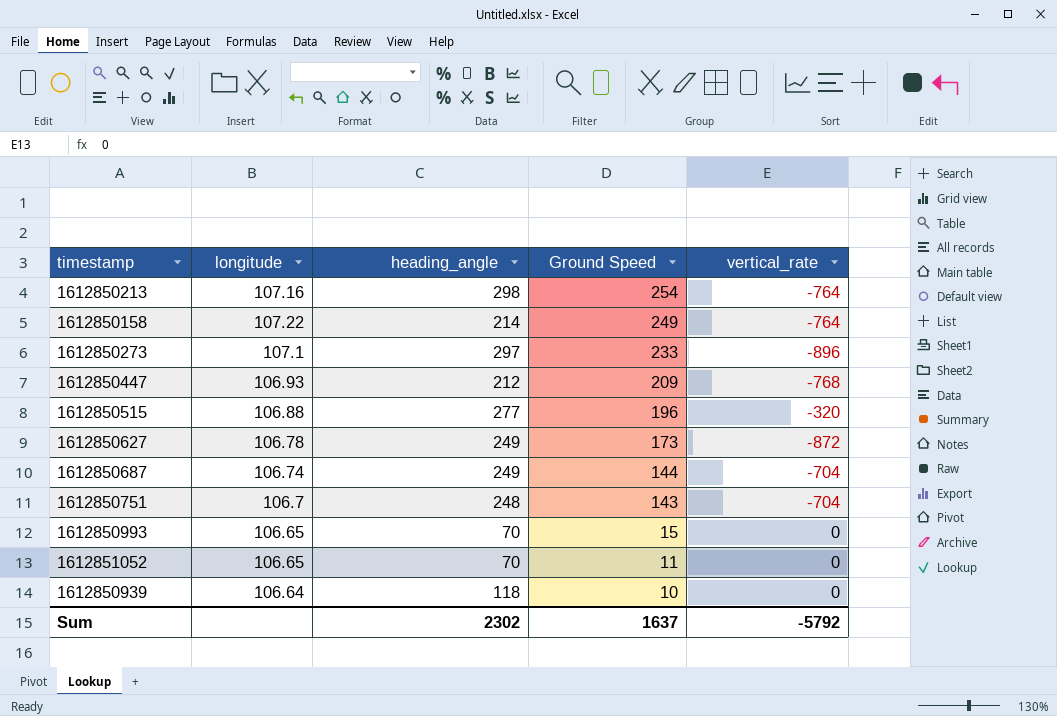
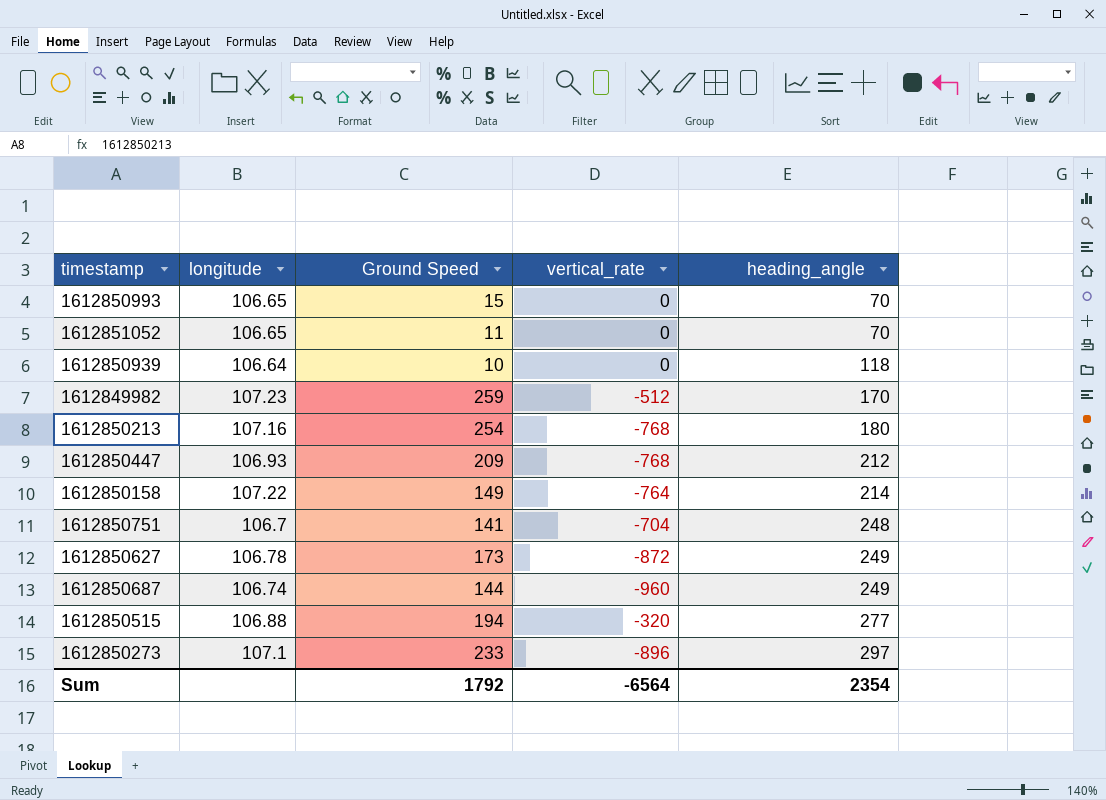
row order: Ground Speed descending -> heading_angle ascending
column heading_angle | position: 3 -> 5
row 1612849982: none -> 107.23 | 259 | -512 | 170
1612850213 | vertical_rate: -764 -> -768
1612850213 | heading_angle: 298 -> 180
1612850158 | Ground Speed: 249 -> 149
1612850751 | Ground Speed: 143 -> 141
1612850687 | vertical_rate: -704 -> -960
1612850515 | Ground Speed: 196 -> 194
Sum | Ground Speed: 1637 -> 1792
Sum | vertical_rate: -5792 -> -6564
Sum | heading_angle: 2302 -> 2354

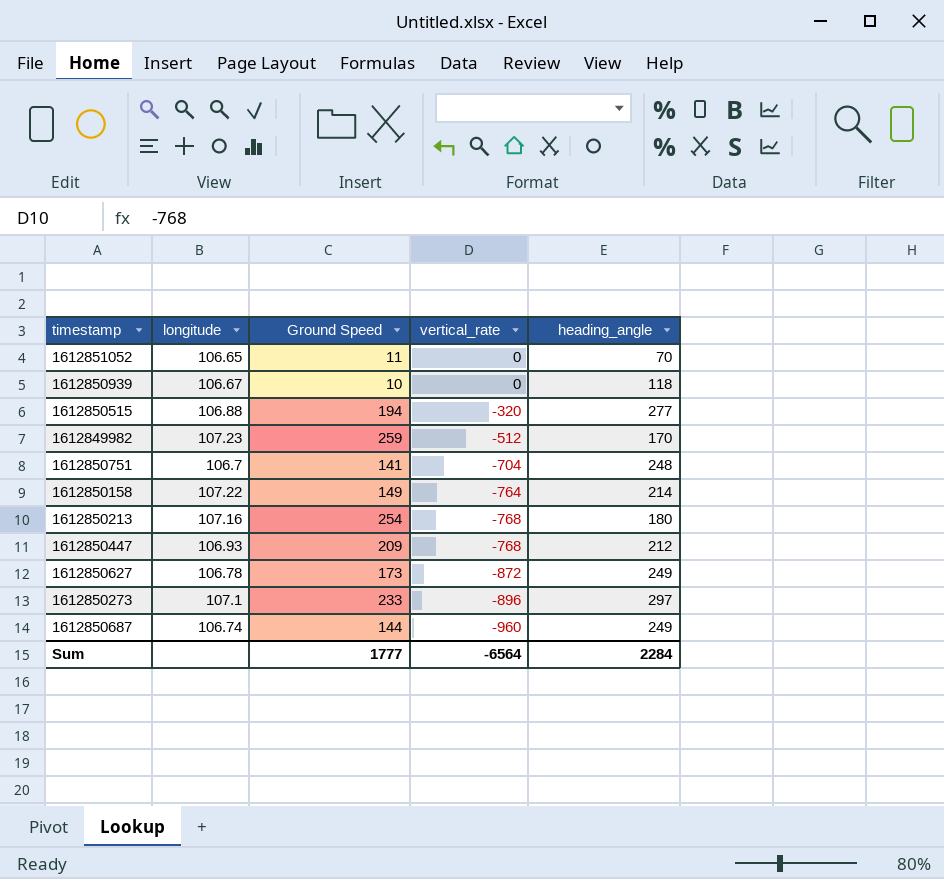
row order: heading_angle ascending -> vertical_rate descending
row 1612850993: 106.65 | 15 | 0 | 70 -> none
1612850939 | longitude: 106.64 -> 106.67
Sum | Ground Speed: 1792 -> 1777
Sum | heading_angle: 2354 -> 2284

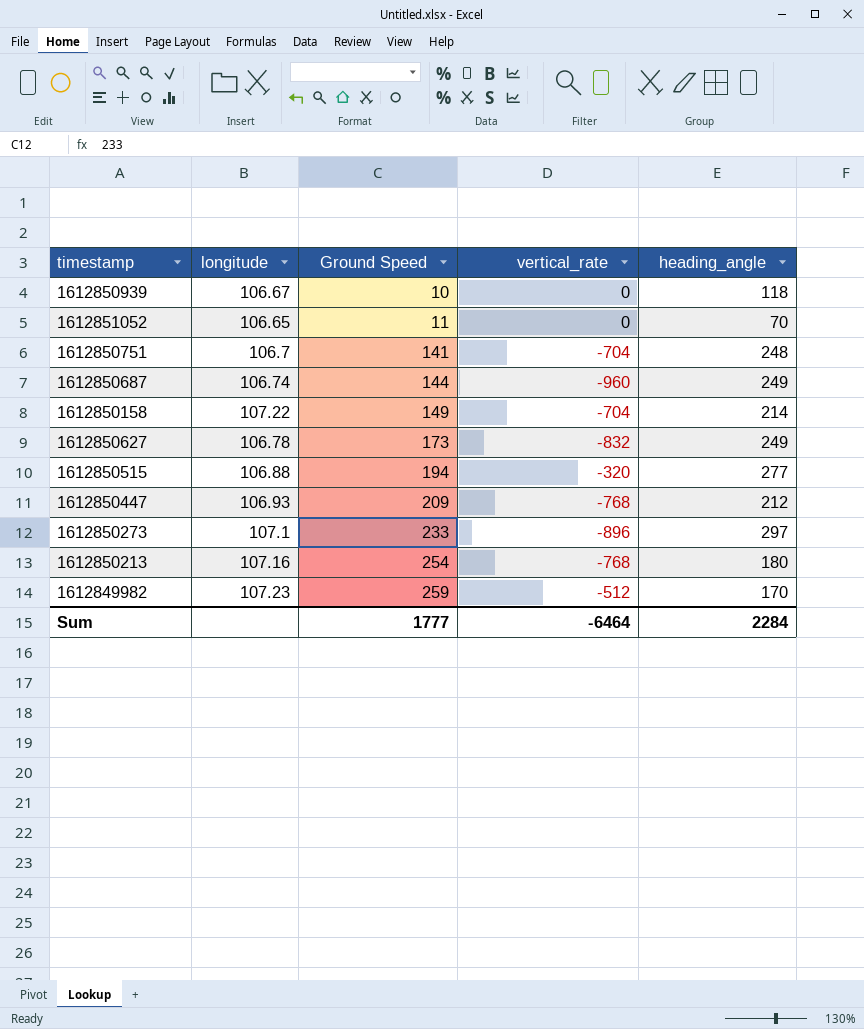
row order: vertical_rate descending -> Ground Speed ascending
1612850158 | vertical_rate: -764 -> -704
1612850627 | vertical_rate: -872 -> -832
Sum | vertical_rate: -6564 -> -6464

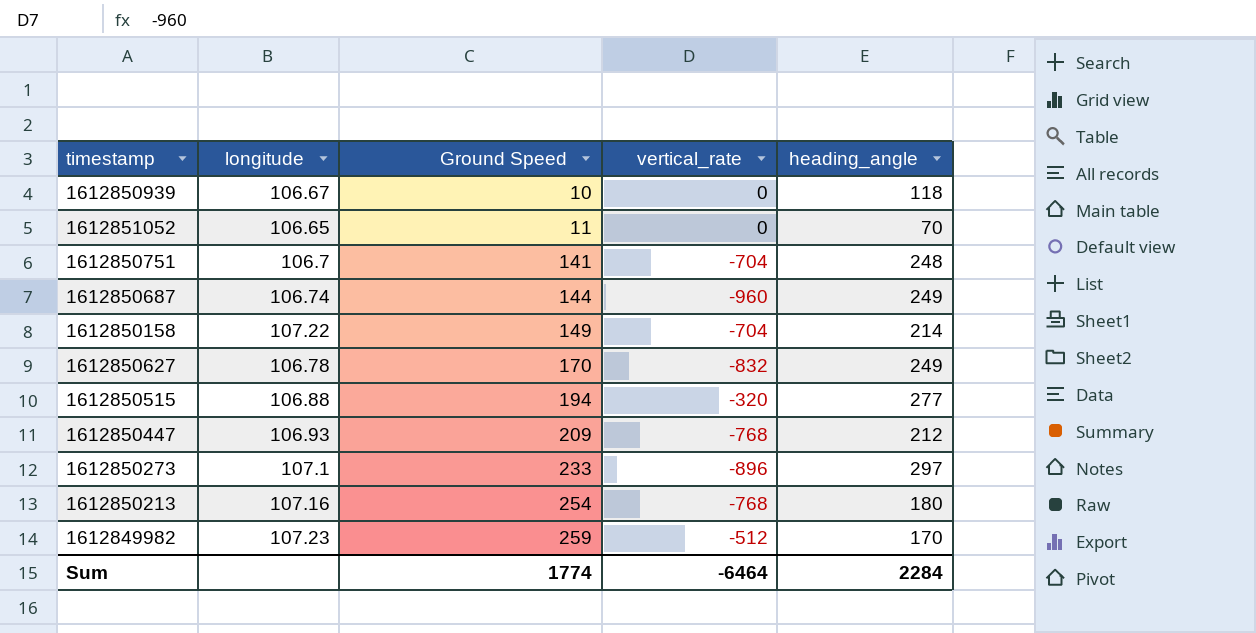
1612850627 | Ground Speed: 173 -> 170
Sum | Ground Speed: 1777 -> 1774

